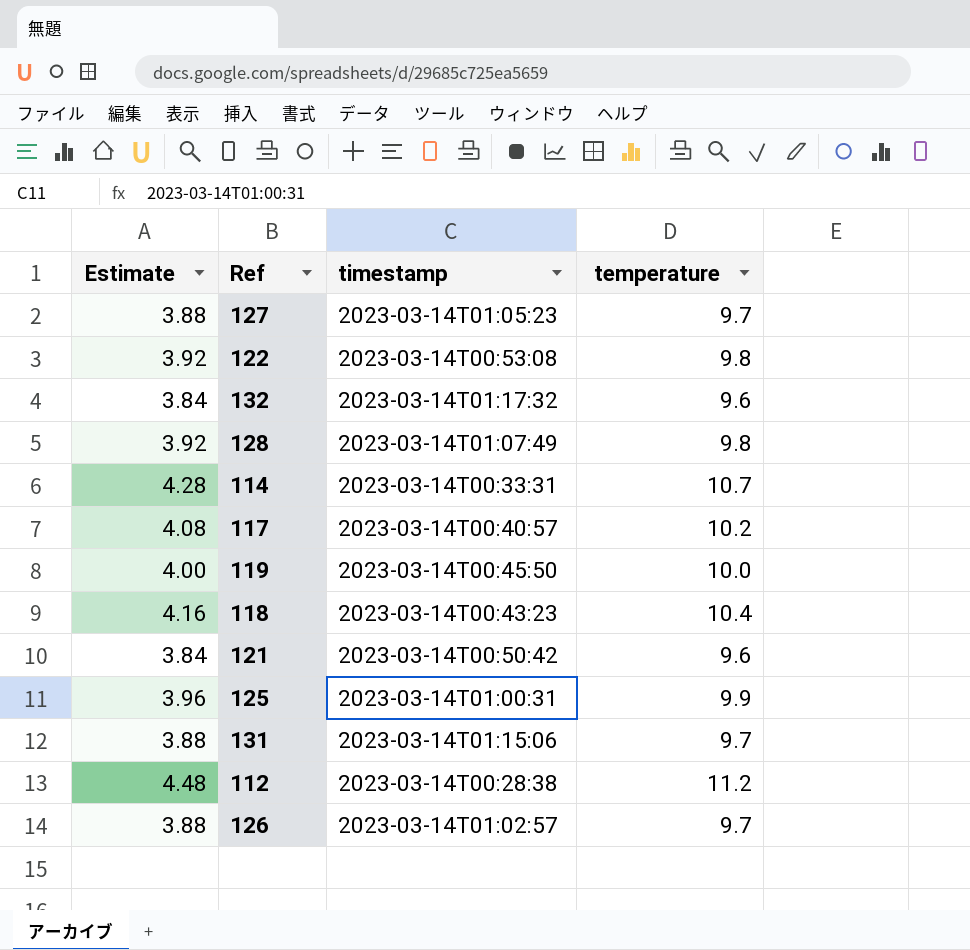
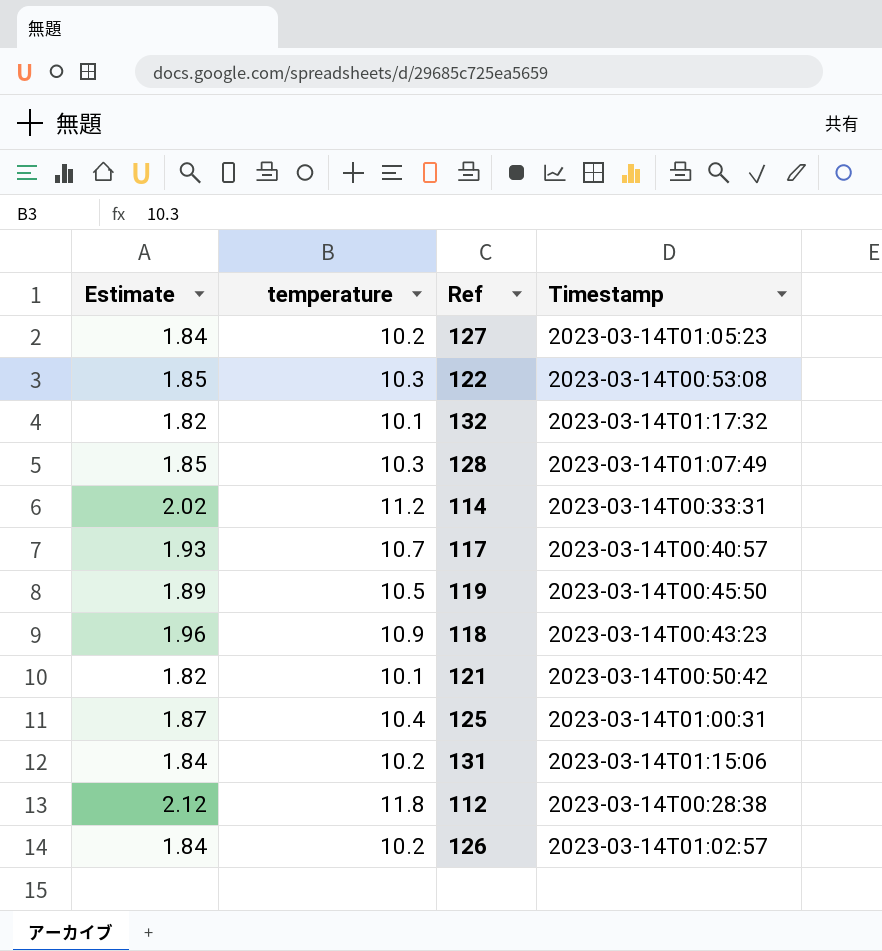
column Estimate | formula: [temperature] * 0.4 -> [temperature] * 0.18
column temperature | position: 4 -> 2
column name: timestamp -> Timestamp
127 | temperature: 9.7 -> 10.2
122 | temperature: 9.8 -> 10.3
132 | temperature: 9.6 -> 10.1
128 | temperature: 9.8 -> 10.3
114 | temperature: 10.7 -> 11.2
117 | temperature: 10.2 -> 10.7
119 | temperature: 10.0 -> 10.5
118 | temperature: 10.4 -> 10.9
121 | temperature: 9.6 -> 10.1
125 | temperature: 9.9 -> 10.4
131 | temperature: 9.7 -> 10.2
112 | temperature: 11.2 -> 11.8
126 | temperature: 9.7 -> 10.2

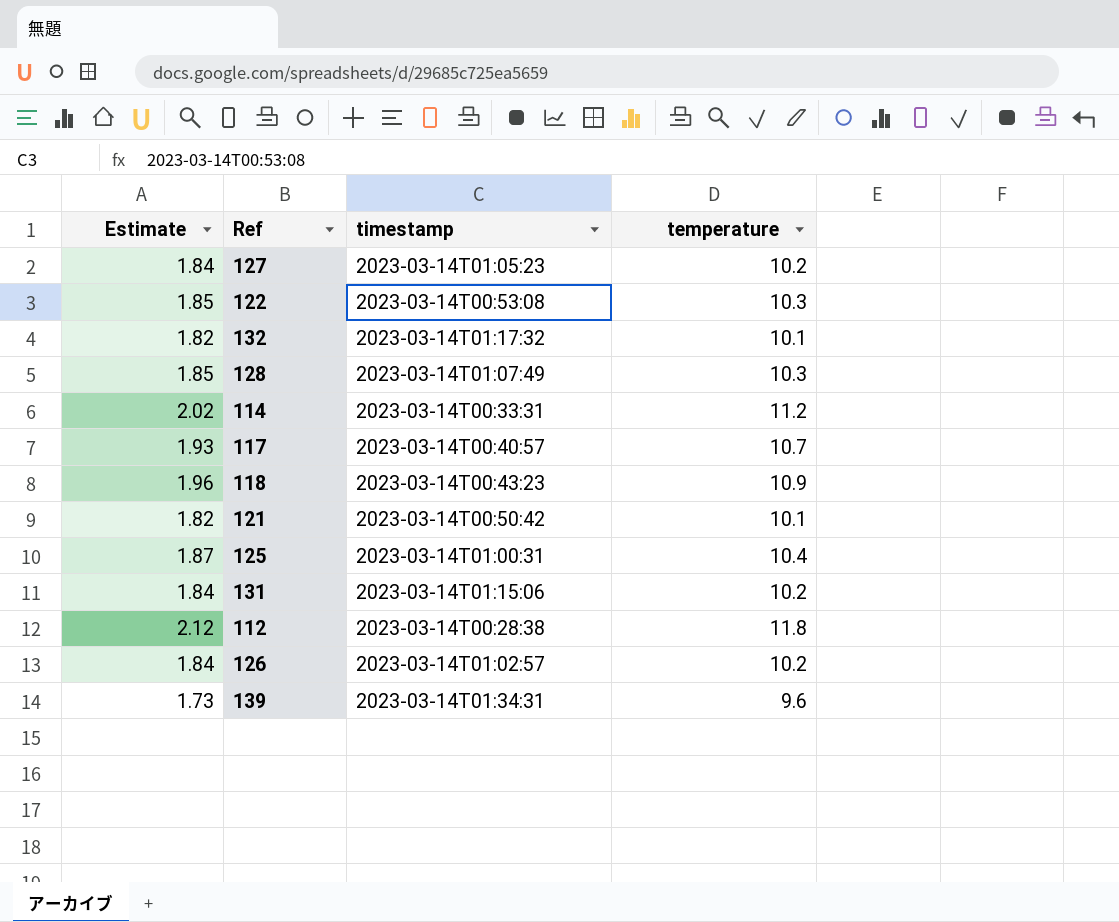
column name: Timestamp -> timestamp
column temperature | position: 2 -> 4
row 119: 1.89 | 10.5 | 2023-03-14T00:45:50 -> none
row 139: none -> 1.73 | 2023-03-14T01:34:31 | 9.6

